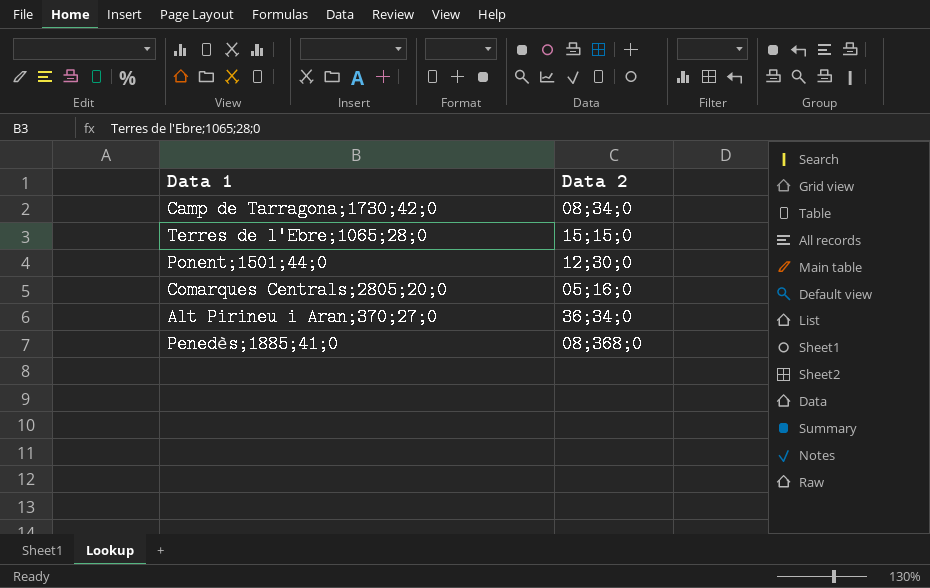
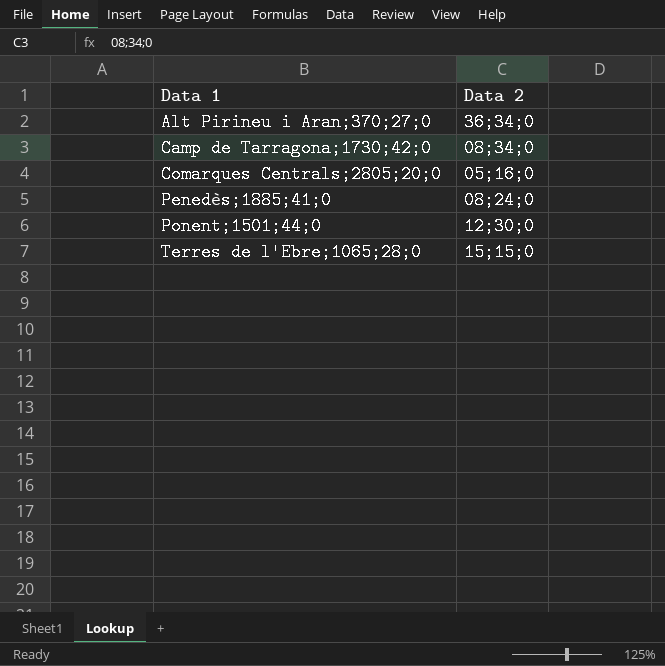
row order: none -> Data 1 ascending
Penedès;1885;41;0 | Data 2: 08;368;0 -> 08;24;0

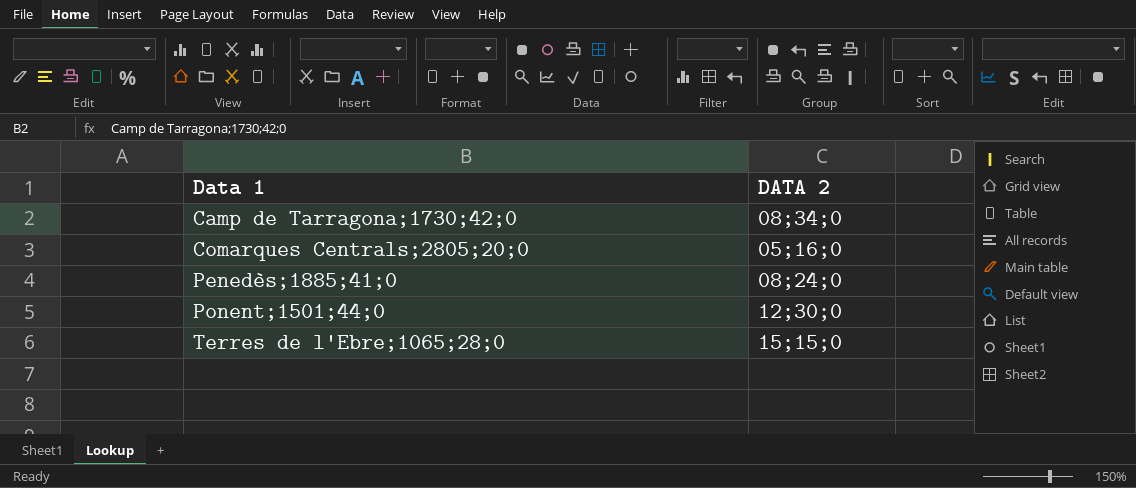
column name: Data 2 -> DATA 2
row Alt Pirineu i Aran;370;27;0: 36;34;0 -> none

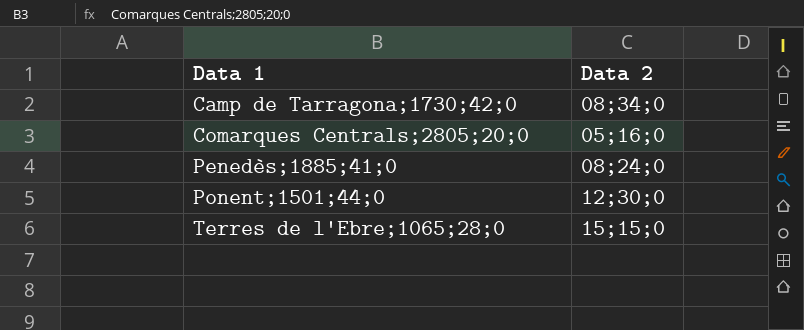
column name: DATA 2 -> Data 2

